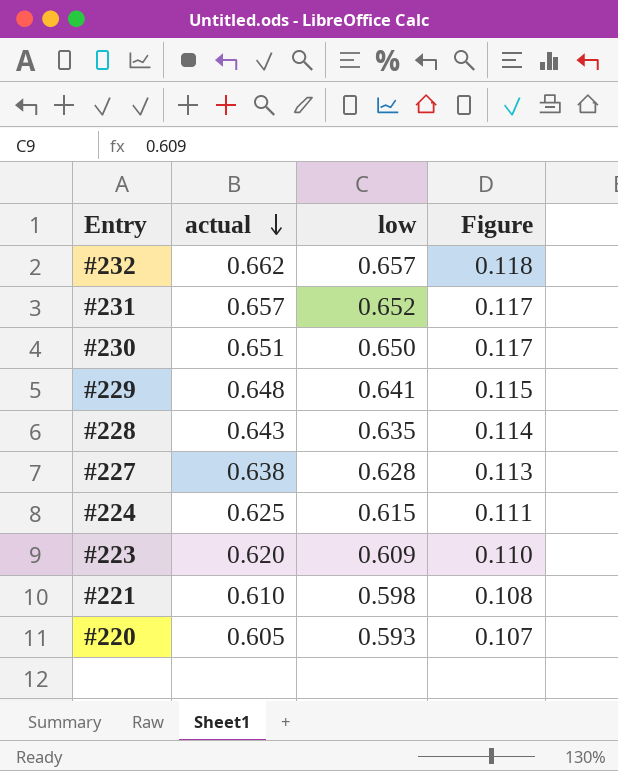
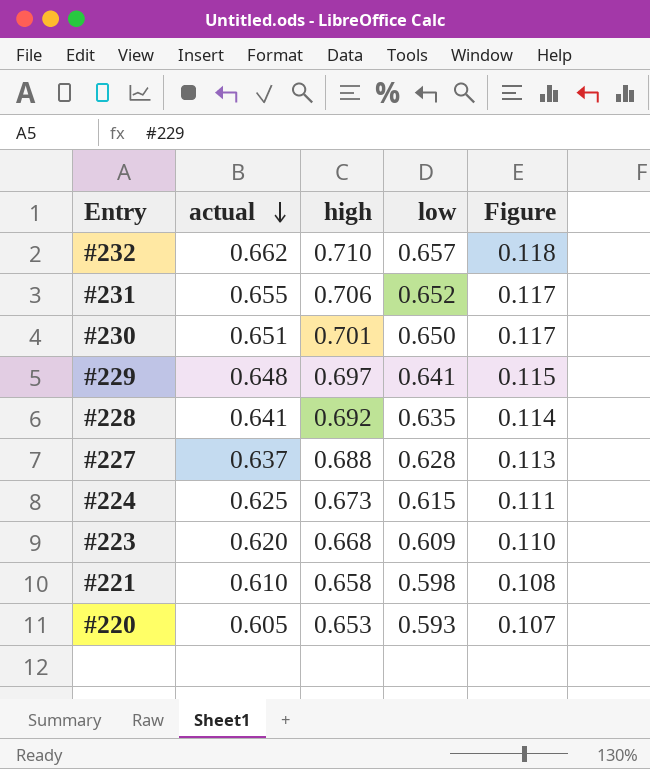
column high | position: none -> 3
#231 | actual: 0.657 -> 0.655
#228 | actual: 0.643 -> 0.641
#227 | actual: 0.638 -> 0.637

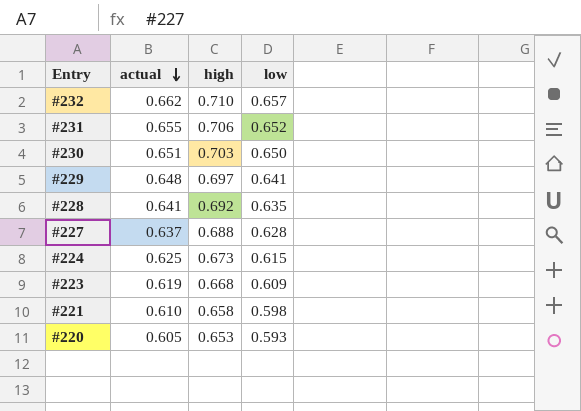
column Figure | formula: [low] * 0.18 -> none
#230 | high: 0.701 -> 0.703
#223 | actual: 0.620 -> 0.619

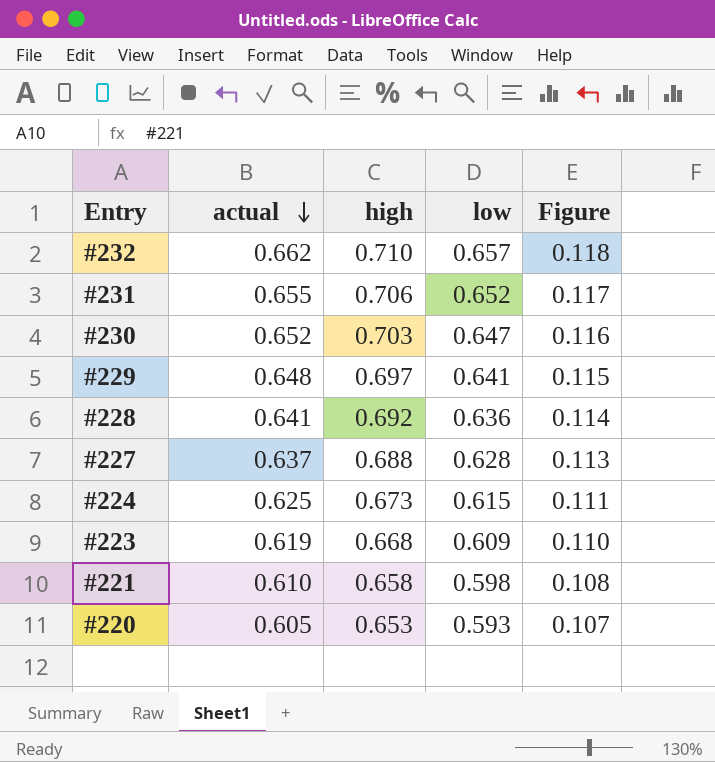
column Figure | formula: none -> [low] * 0.18
#230 | actual: 0.651 -> 0.652
#230 | low: 0.650 -> 0.647
#228 | low: 0.635 -> 0.636

